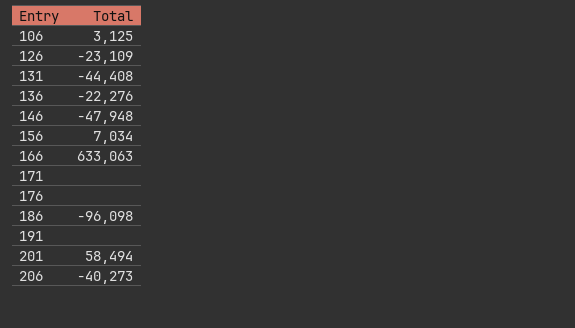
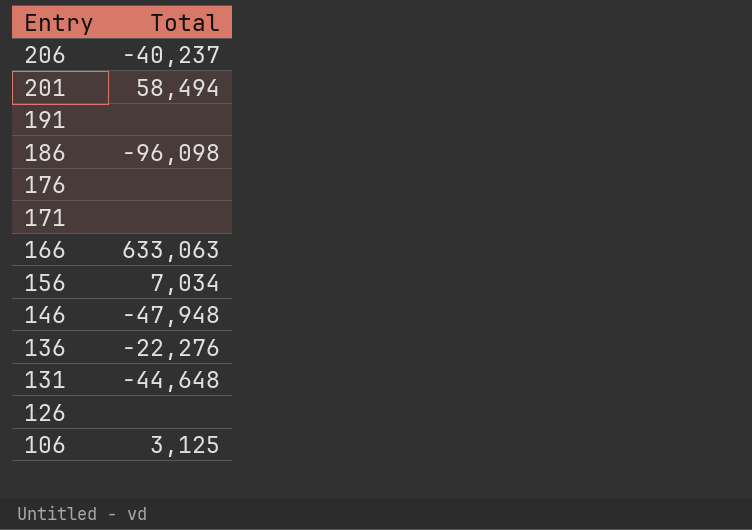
row order: Entry ascending -> Entry descending
206 | Total: -40,273 -> -40,237
131 | Total: -44,408 -> -44,648
126 | Total: -23,109 -> none

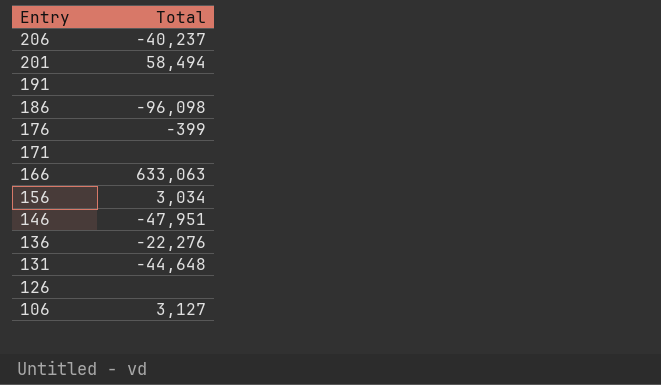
176 | Total: none -> -399
156 | Total: 7,034 -> 3,034
146 | Total: -47,948 -> -47,951
106 | Total: 3,125 -> 3,127

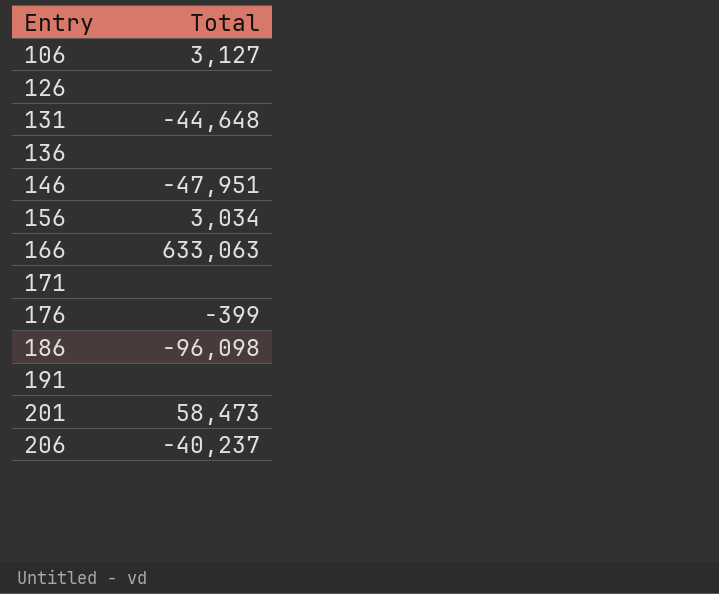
row order: Entry descending -> Entry ascending
136 | Total: -22,276 -> none
201 | Total: 58,494 -> 58,473

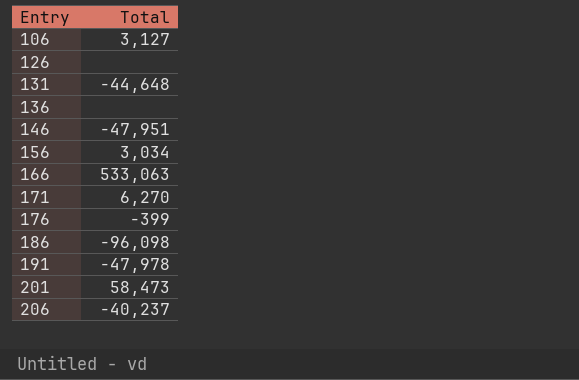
166 | Total: 633,063 -> 533,063
171 | Total: none -> 6,270
191 | Total: none -> -47,978

